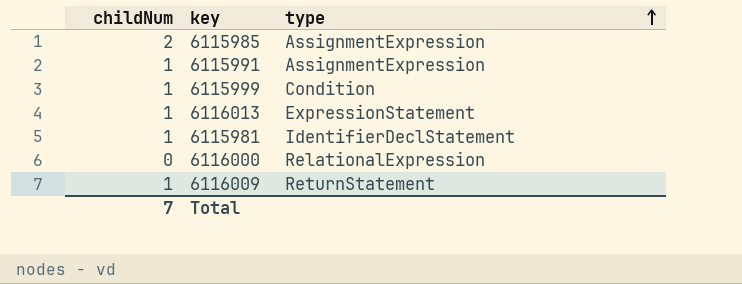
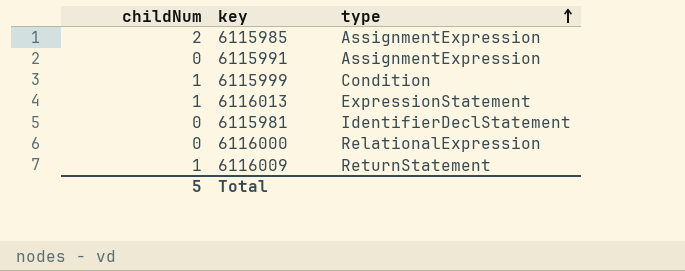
6115991 | childNum: 1 -> 0
6115981 | childNum: 1 -> 0
Total | childNum: 7 -> 5

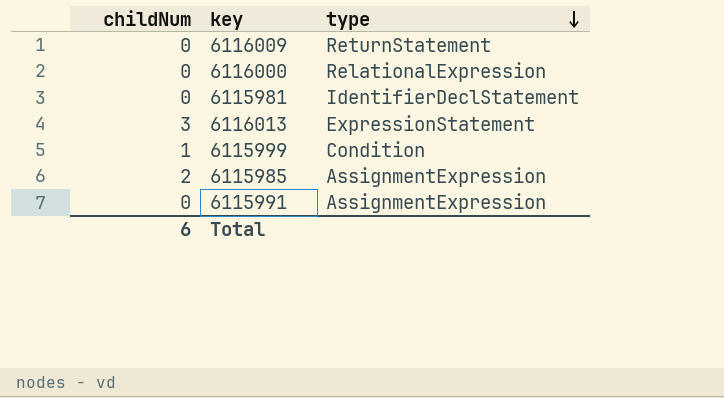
row order: type ascending -> type descending
6116009 | childNum: 1 -> 0
6116013 | childNum: 1 -> 3
Total | childNum: 5 -> 6

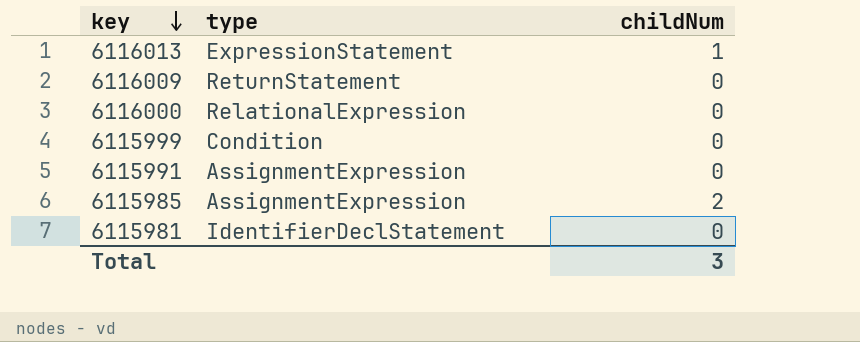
row order: type descending -> key descending
column childNum | position: 1 -> 3
6116013 | childNum: 3 -> 1
6115999 | childNum: 1 -> 0
Total | childNum: 6 -> 3

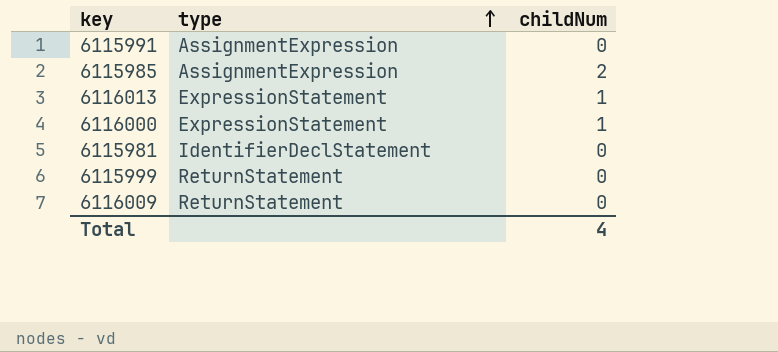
row order: key descending -> type ascending
6116000 | type: RelationalExpression -> ExpressionStatement
6116000 | childNum: 0 -> 1
6115999 | type: Condition -> ReturnStatement
Total | childNum: 3 -> 4

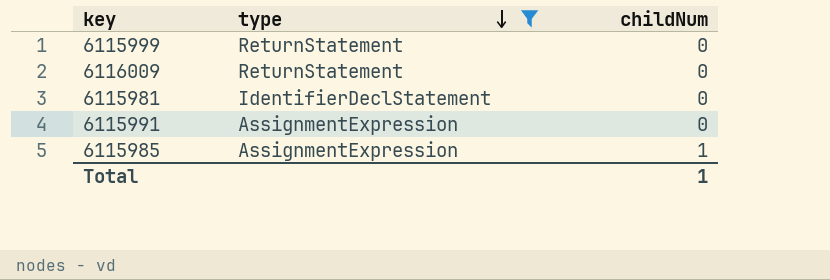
filter: none -> type != ExpressionStatement
row order: type ascending -> type descending
6115985 | childNum: 2 -> 1
Total | childNum: 4 -> 1

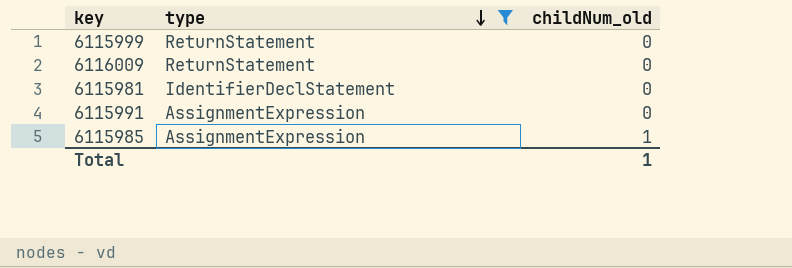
column name: childNum -> childNum_old

